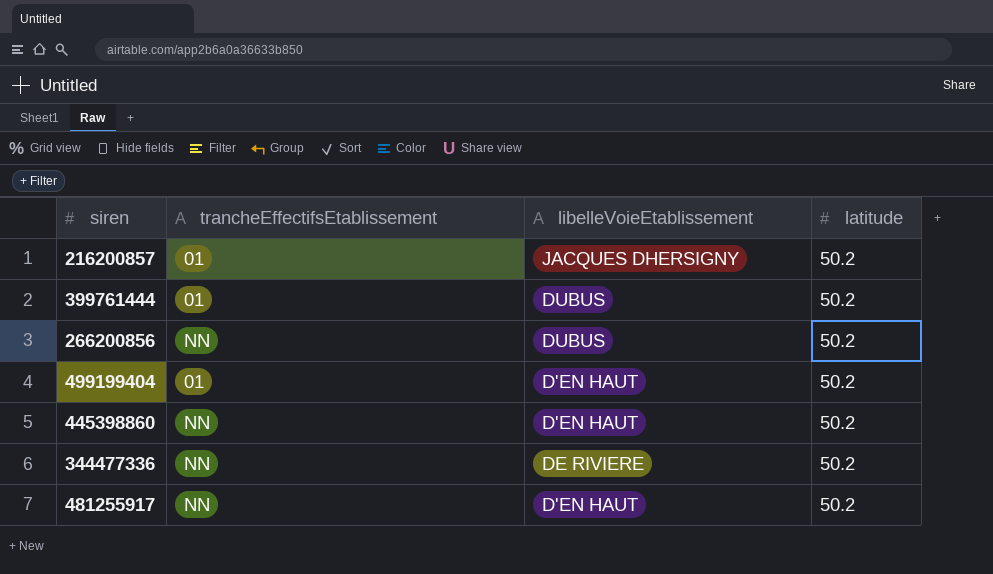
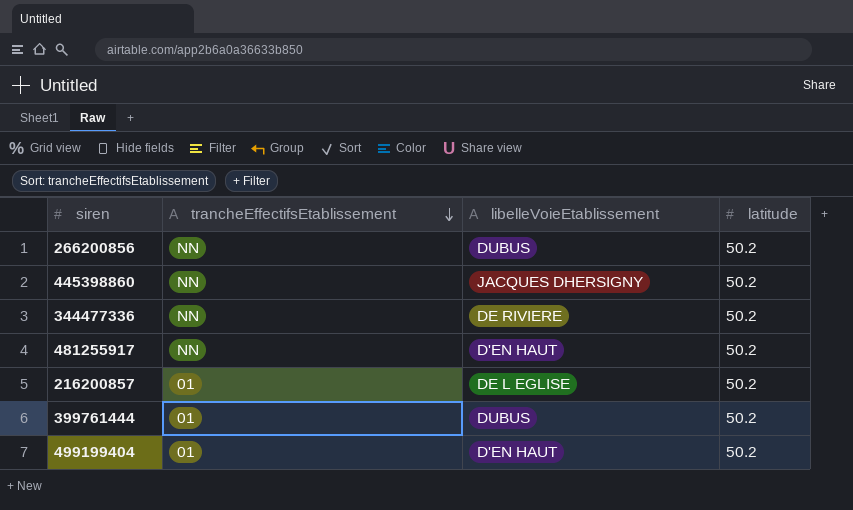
row order: none -> trancheEffectifsEtablissement descending
445398860 | libelleVoieEtablissement: D'EN HAUT -> JACQUES DHERSIGNY
216200857 | libelleVoieEtablissement: JACQUES DHERSIGNY -> DE L EGLISE

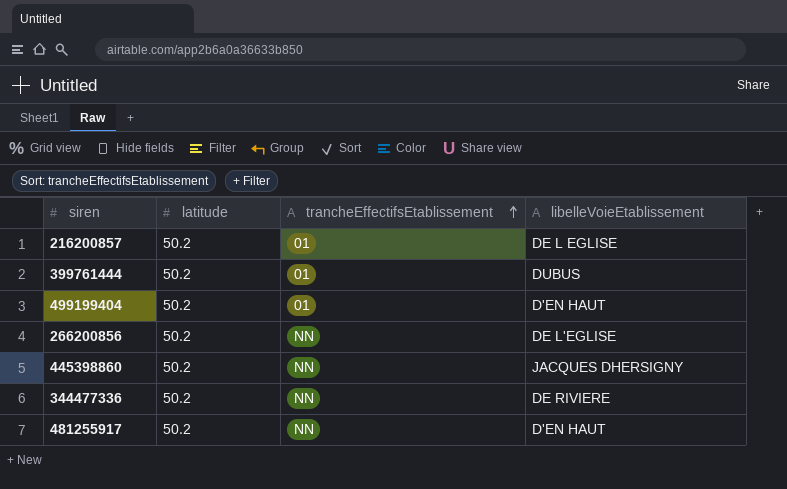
row order: trancheEffectifsEtablissement descending -> trancheEffectifsEtablissement ascending
column latitude | position: 4 -> 2
266200856 | libelleVoieEtablissement: DUBUS -> DE L'EGLISE

